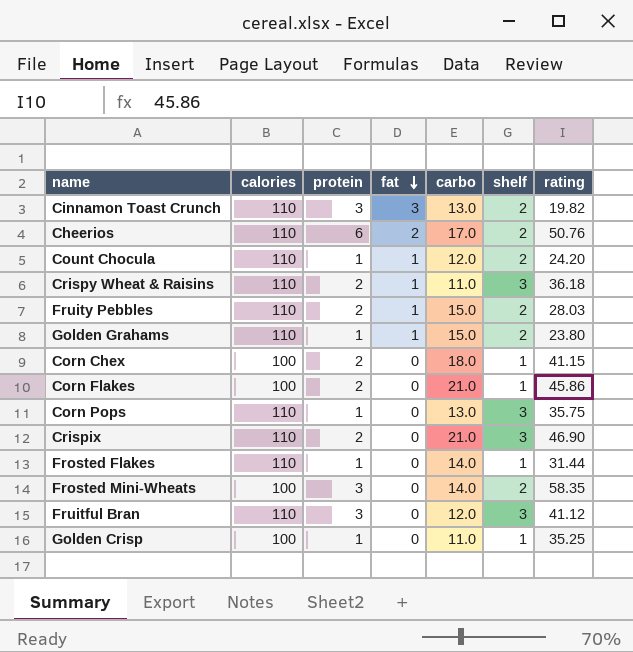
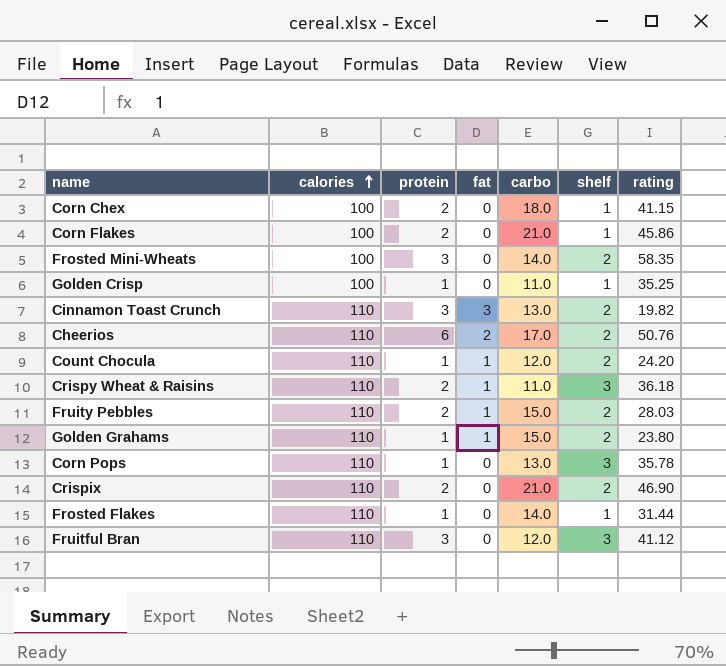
row order: fat descending -> calories ascending
Corn Pops | rating: 35.75 -> 35.78
Crispix | shelf: 3 -> 2

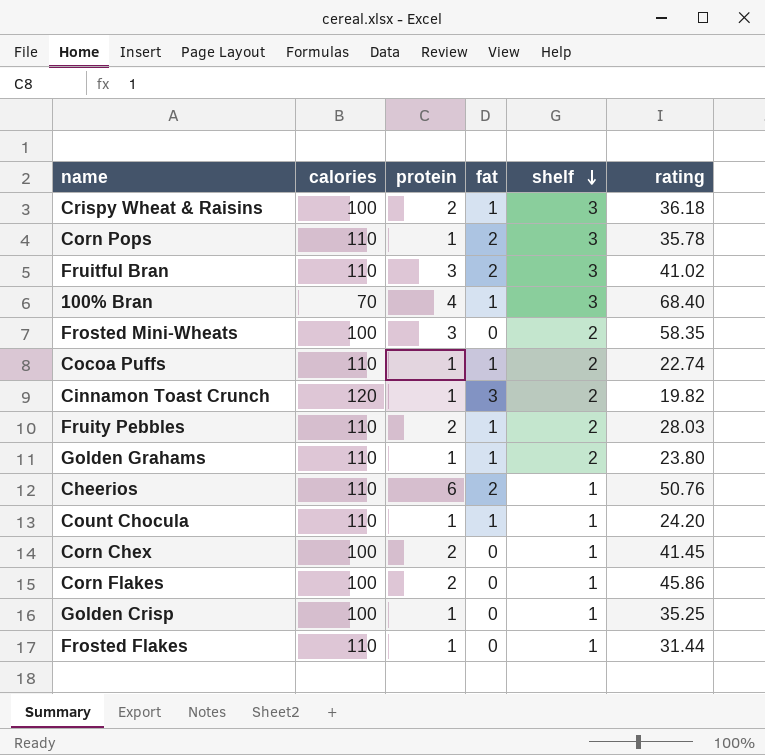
row order: calories ascending -> shelf descending
column carbo | position: 5 -> none
row Crispix: 110 | 2 | 0 | 21.0 | 2 | 46.90 -> none
Crispy Wheat & Raisins | calories: 110 -> 100
Corn Pops | fat: 0 -> 2
Fruitful Bran | fat: 0 -> 2
Fruitful Bran | rating: 41.12 -> 41.02
row 100% Bran: none -> 70 | 4 | 1 | 3 | 68.40
row Cocoa Puffs: none -> 110 | 1 | 1 | 2 | 22.74
Cinnamon Toast Crunch | calories: 110 -> 120
Cinnamon Toast Crunch | protein: 3 -> 1
Cheerios | shelf: 2 -> 1
Count Chocula | shelf: 2 -> 1
Corn Chex | rating: 41.15 -> 41.45

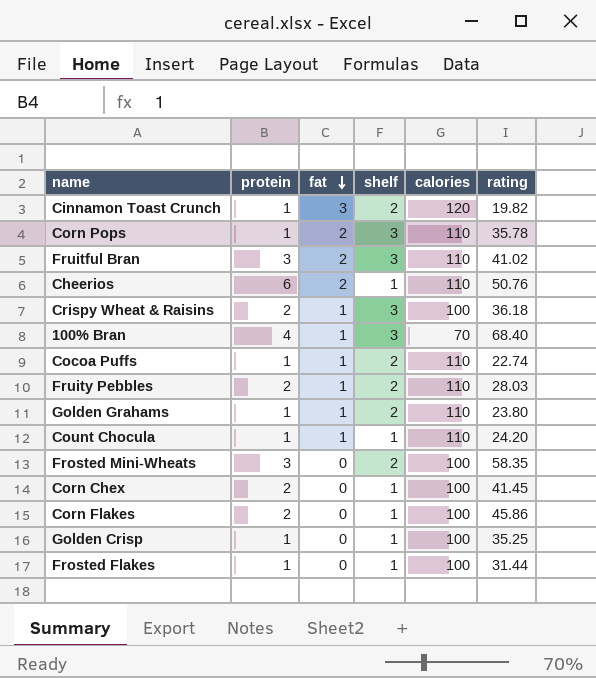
row order: shelf descending -> fat descending
column calories | position: 2 -> 5
Frosted Flakes | calories: 110 -> 100

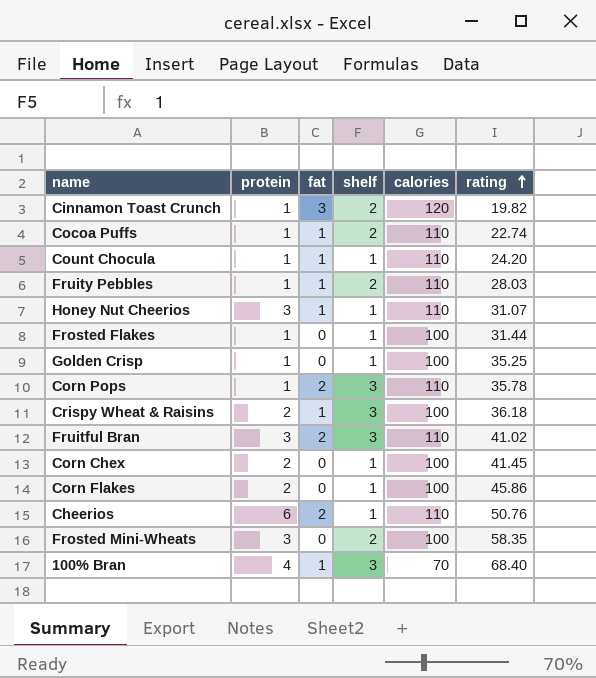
row order: fat descending -> rating ascending
row Golden Grahams: 1 | 1 | 2 | 110 | 23.80 -> none
Fruity Pebbles | protein: 2 -> 1
row Honey Nut Cheerios: none -> 3 | 1 | 1 | 110 | 31.07

